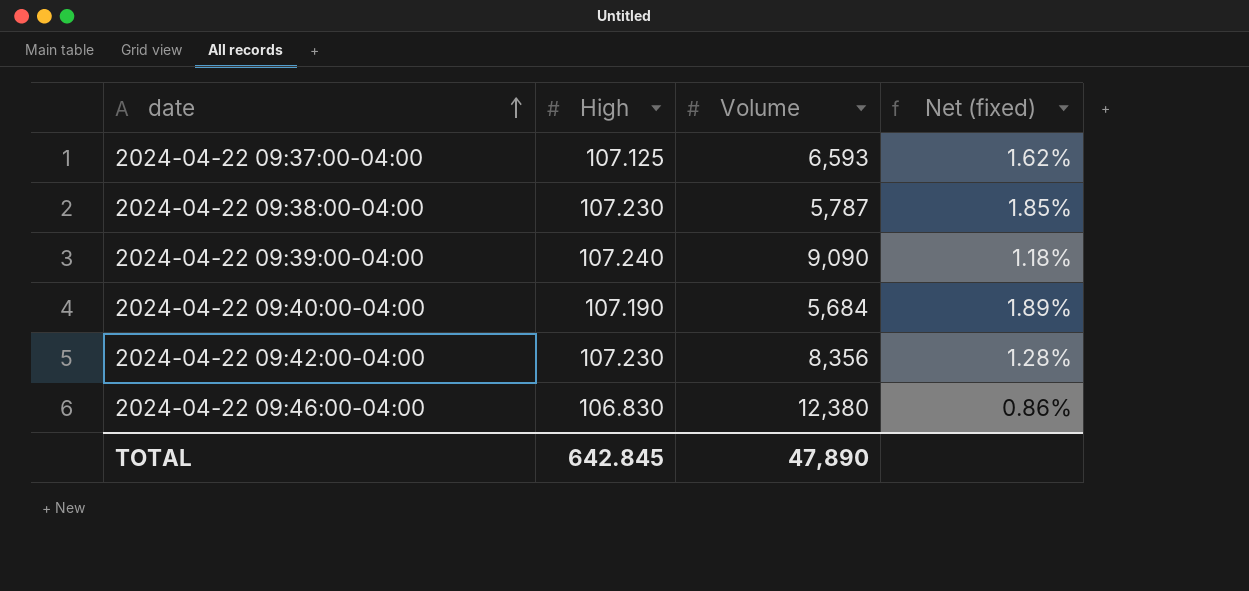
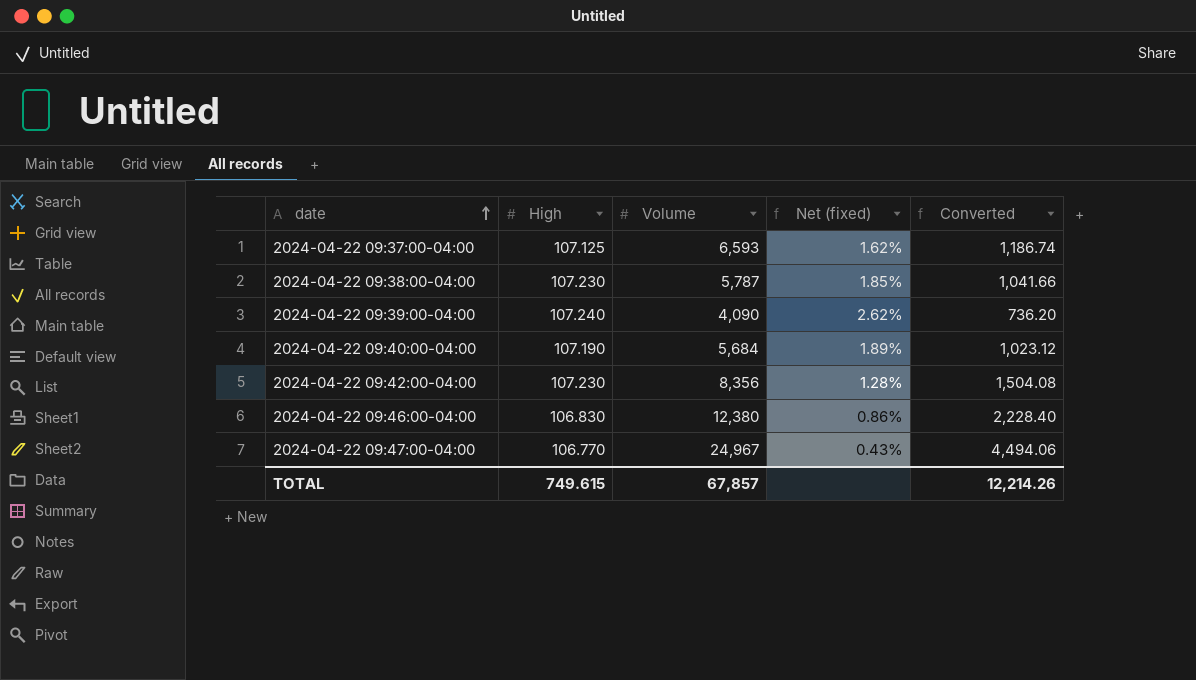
column Converted | formula: none -> [Volume] * 0.18
2024-04-22 09:39:00-04:00 | Volume: 9,090 -> 4,090
2024-04-22 09:39:00-04:00 | Net (fixed): 1.18% -> 2.62%
row 2024-04-22 09:47:00-04:00: none -> 106.770 | 24,967 | 0.43% | 4,494.06
TOTAL | High: 642.845 -> 749.615
TOTAL | Volume: 47,890 -> 67,857

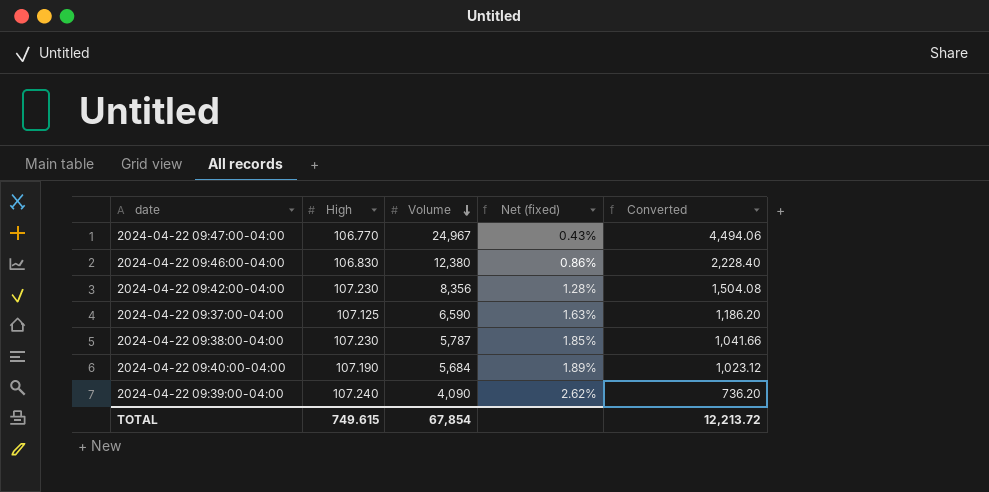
row order: date ascending -> Volume descending
2024-04-22 09:37:00-04:00 | Volume: 6,593 -> 6,590
2024-04-22 09:37:00-04:00 | Net (fixed): 1.62% -> 1.63%
2024-04-22 09:37:00-04:00 | Converted: 1,186.74 -> 1,186.20
TOTAL | Volume: 67,857 -> 67,854
TOTAL | Converted: 12,214.26 -> 12,213.72

